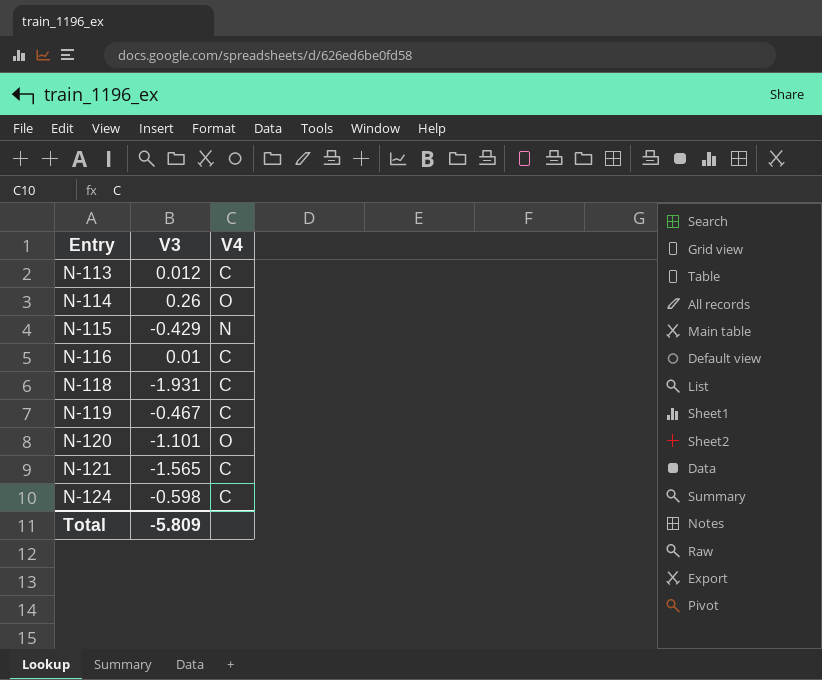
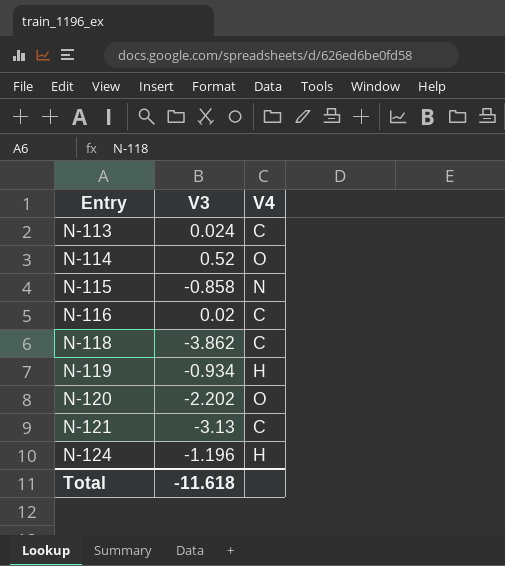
N-113 | V3: 0.012 -> 0.024
N-114 | V3: 0.26 -> 0.52
N-115 | V3: -0.429 -> -0.858
N-116 | V3: 0.01 -> 0.02
N-118 | V3: -1.931 -> -3.862
N-119 | V3: -0.467 -> -0.934
N-119 | V4: C -> H
N-120 | V3: -1.101 -> -2.202
N-121 | V3: -1.565 -> -3.13
N-124 | V3: -0.598 -> -1.196
N-124 | V4: C -> H
Total | V3: -5.809 -> -11.618

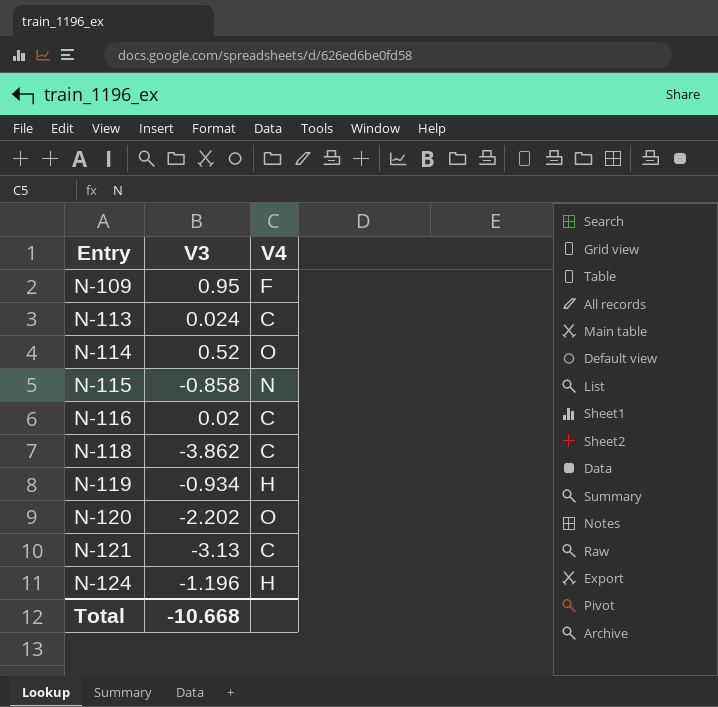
row N-109: none -> 0.95 | F
Total | V3: -11.618 -> -10.668

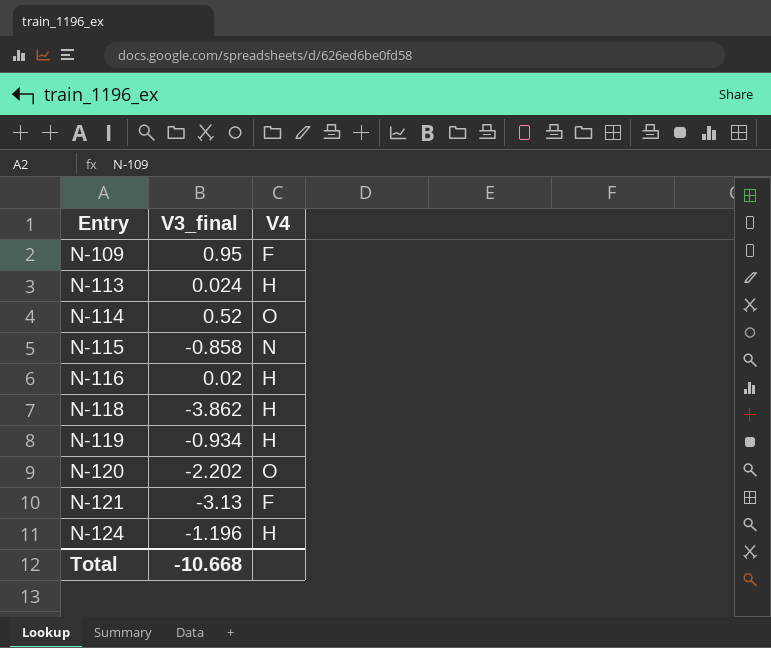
column name: V3 -> V3_final
N-113 | V4: C -> H
N-116 | V4: C -> H
N-118 | V4: C -> H
N-121 | V4: C -> F

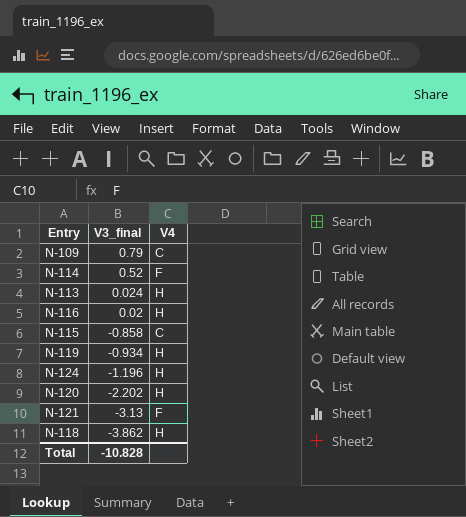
row order: Entry ascending -> V3_final descending
N-109 | V3_final: 0.95 -> 0.79
N-109 | V4: F -> C
N-114 | V4: O -> F
N-115 | V4: N -> C
N-120 | V4: O -> H
Total | V3_final: -10.668 -> -10.828

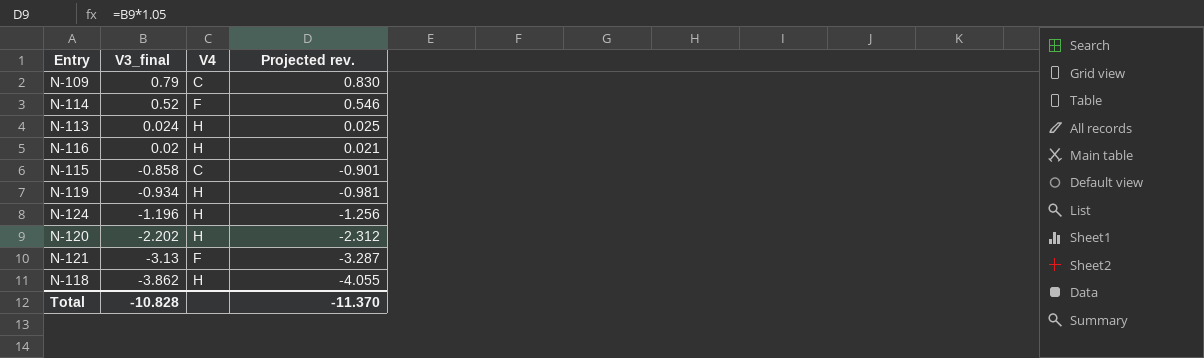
column Projected rev. | formula: none -> [V3_final] * 1.05

